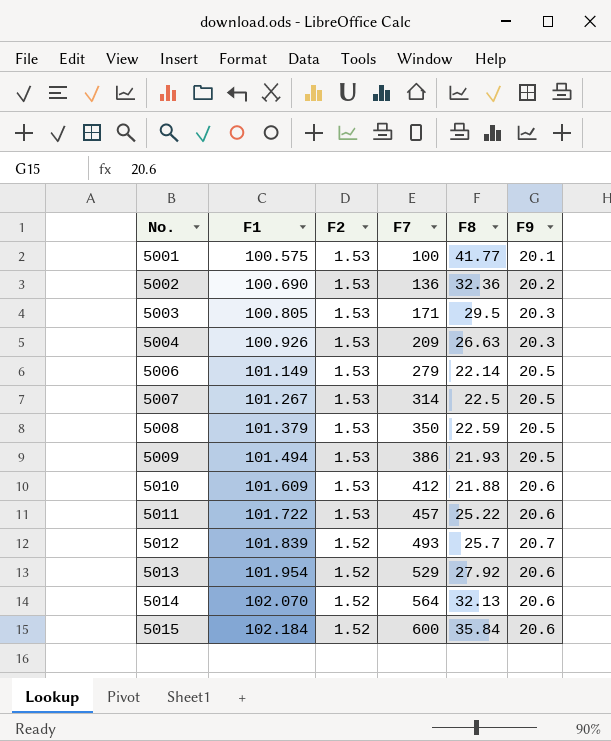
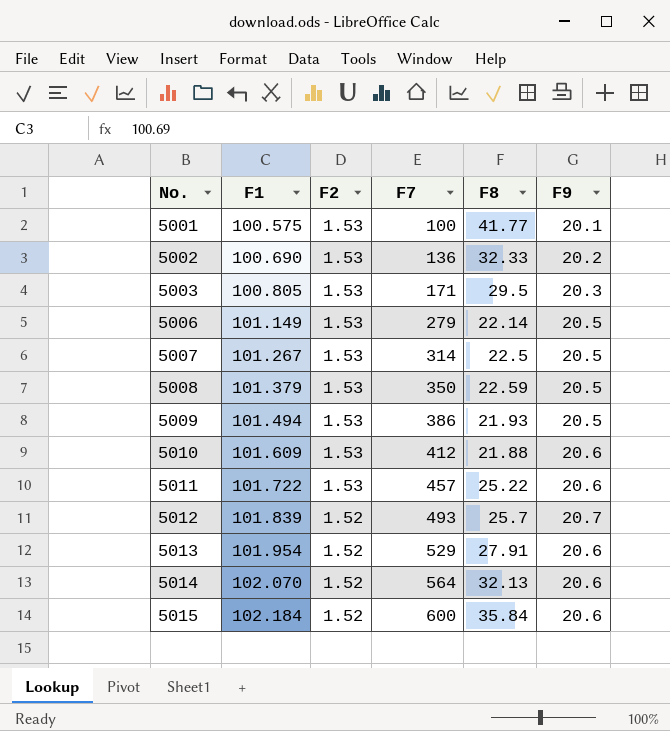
row 5004: 100.926 | 1.53 | 209 | 26.63 | 20.3 -> none
5002 | F8: 32.36 -> 32.33
5013 | F8: 27.92 -> 27.91

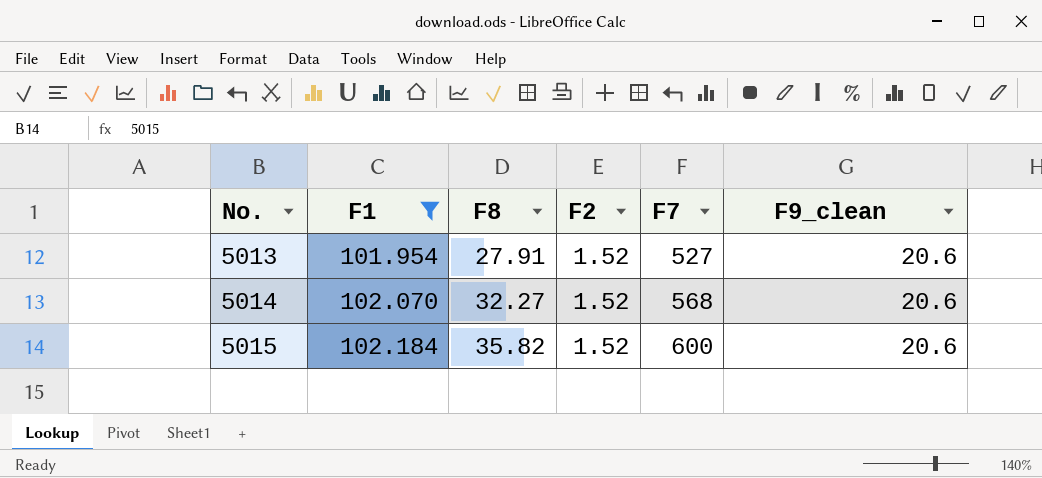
filter: none -> F1 >= 101.954
column F8 | position: 5 -> 3
column name: F9 -> F9_clean
5013 | F7: 529 -> 527
5014 | F8: 32.13 -> 32.27
5014 | F7: 564 -> 568
5015 | F8: 35.84 -> 35.82

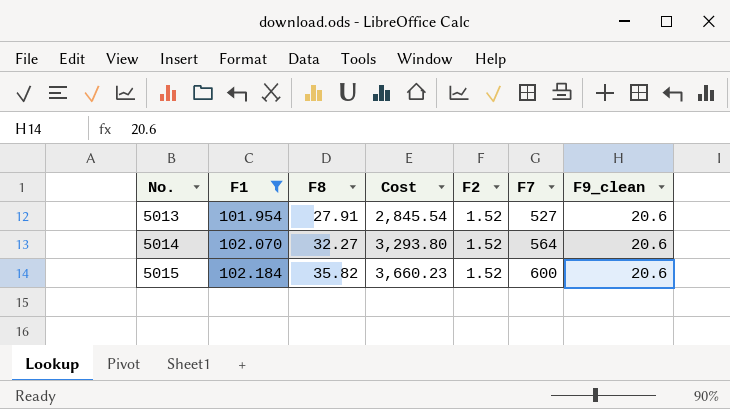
column Cost | formula: none -> [F1] * [F8]
5014 | F7: 568 -> 564

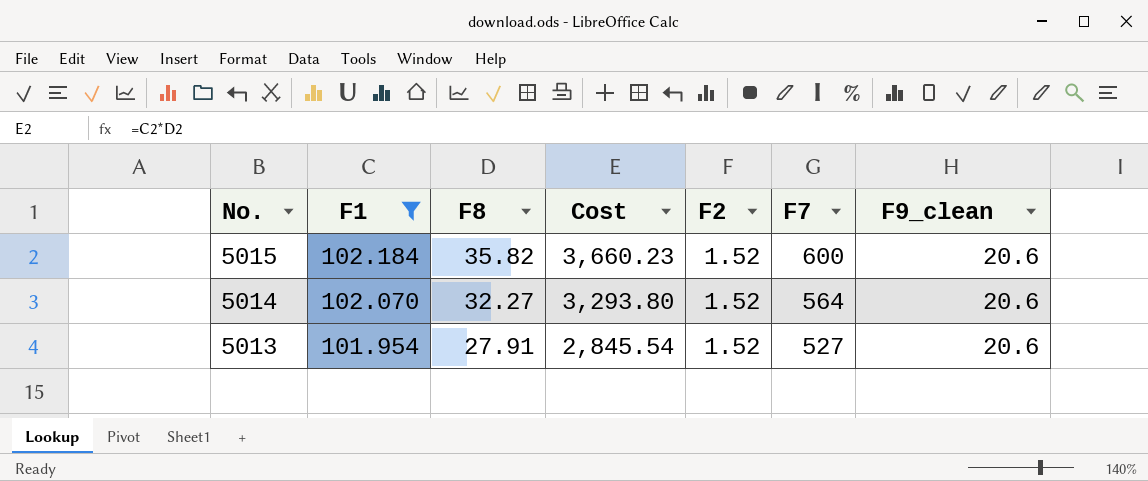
row order: No. ascending -> No. descending

